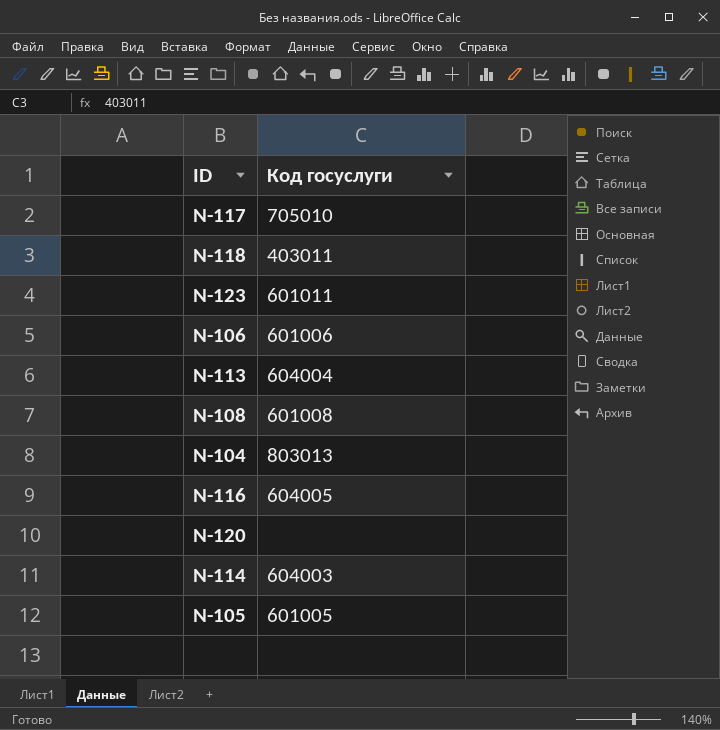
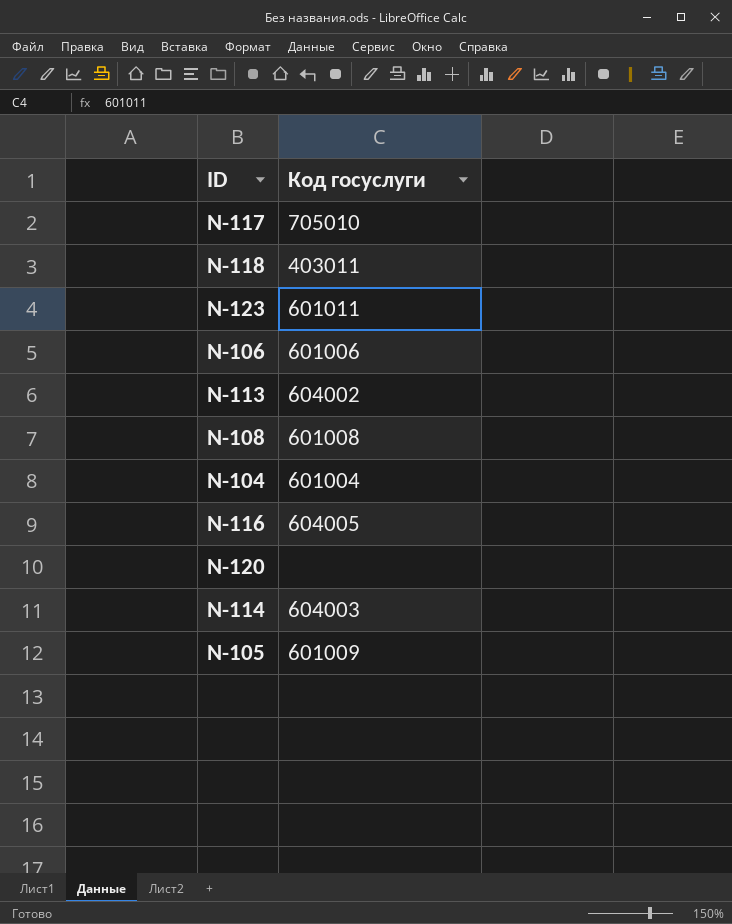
N-113 | Код госуслуги: 604004 -> 604002
N-104 | Код госуслуги: 803013 -> 601004
N-105 | Код госуслуги: 601005 -> 601009

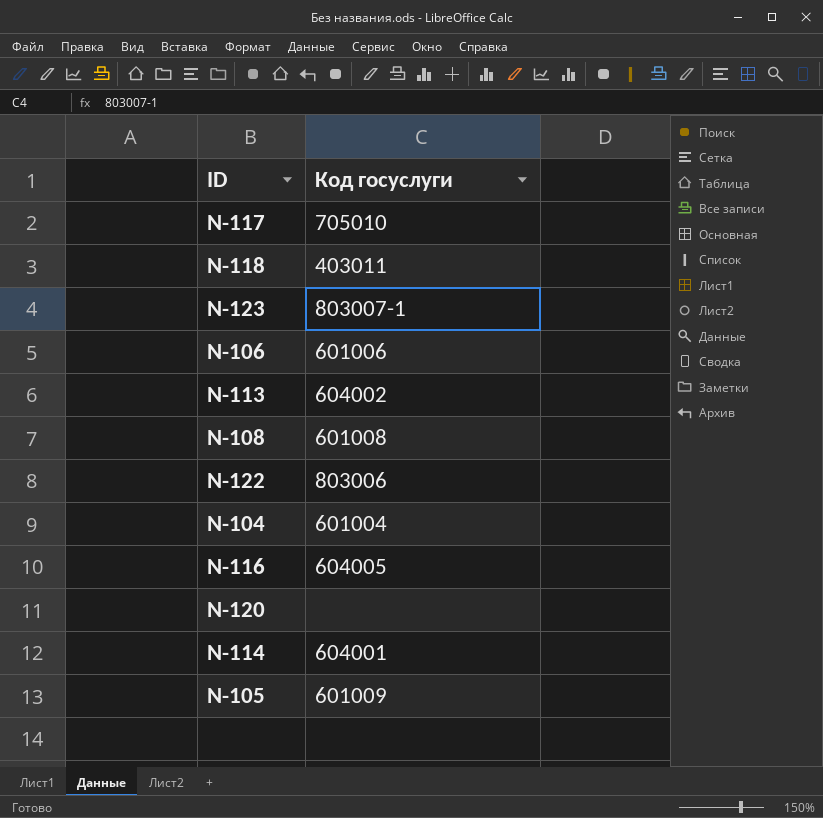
N-123 | Код госуслуги: 601011 -> 803007-1
row N-122: none -> 803006
N-114 | Код госуслуги: 604003 -> 604001

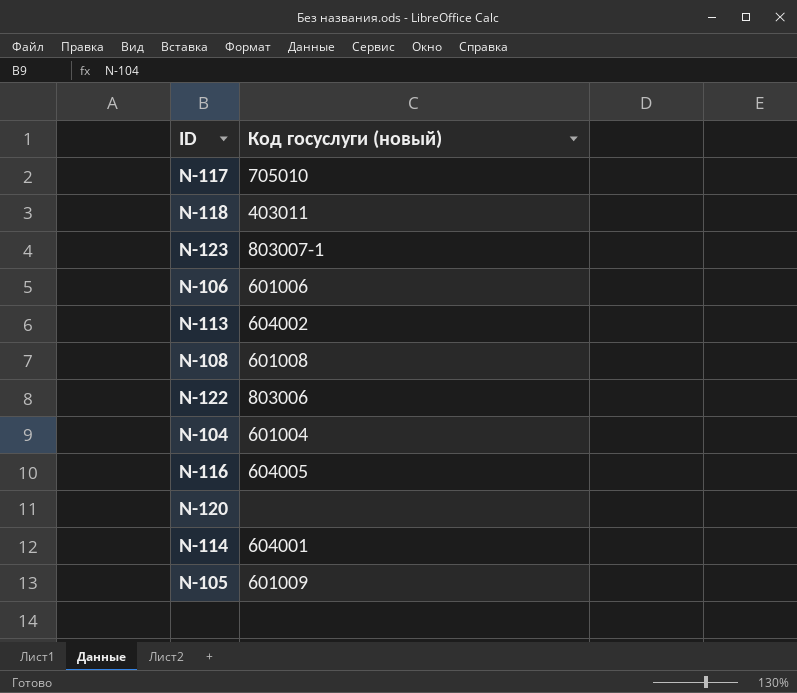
column name: Код госуслуги -> Код госуслуги (новый)

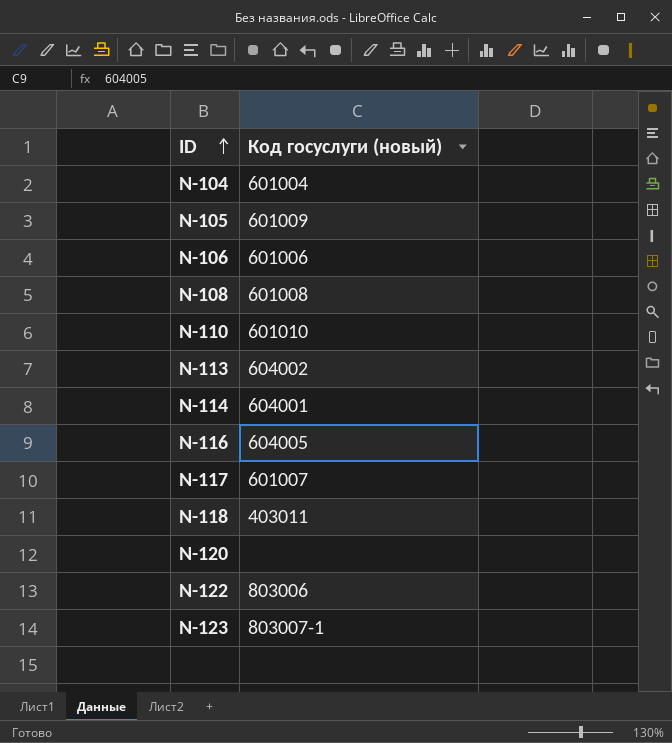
row order: none -> ID ascending
row N-110: none -> 601010
N-117 | Код госуслуги (новый): 705010 -> 601007

